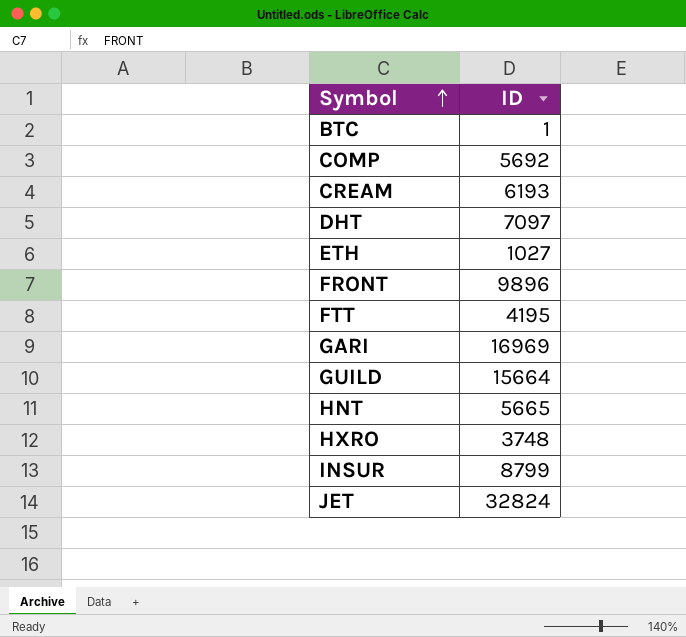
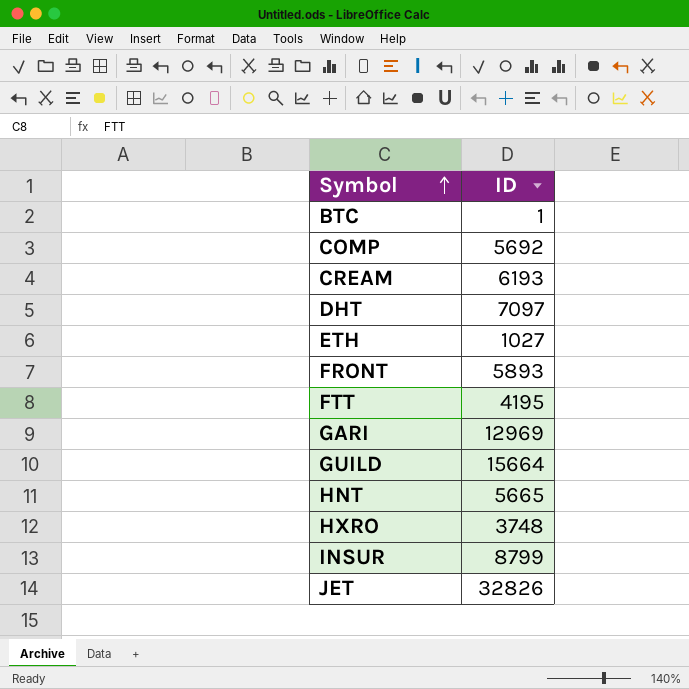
FRONT | ID: 9896 -> 5893
GARI | ID: 16969 -> 12969
JET | ID: 32824 -> 32826

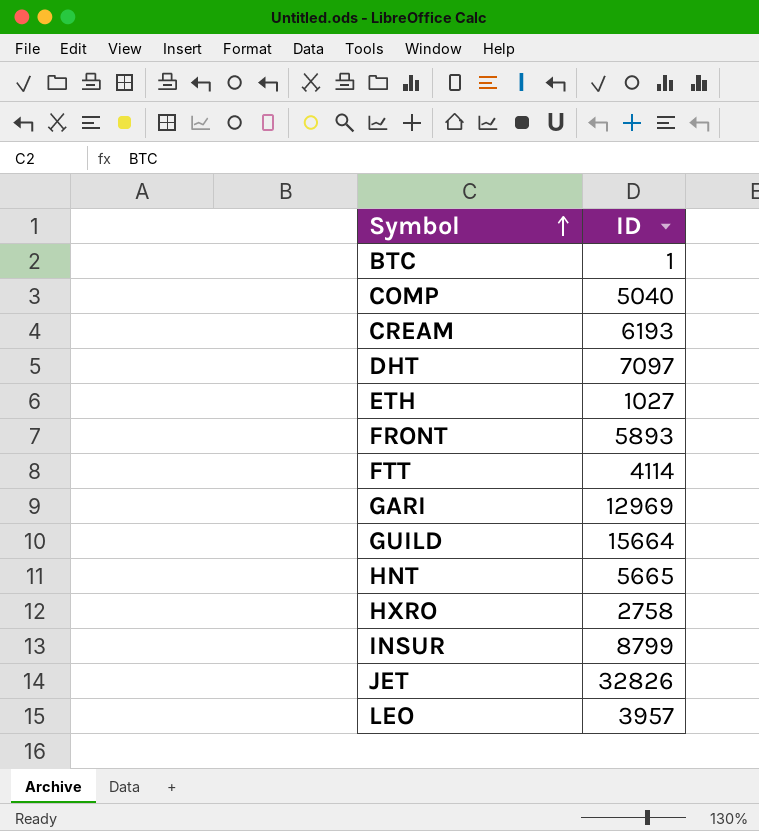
COMP | ID: 5692 -> 5040
FTT | ID: 4195 -> 4114
HXRO | ID: 3748 -> 2758
row LEO: none -> 3957

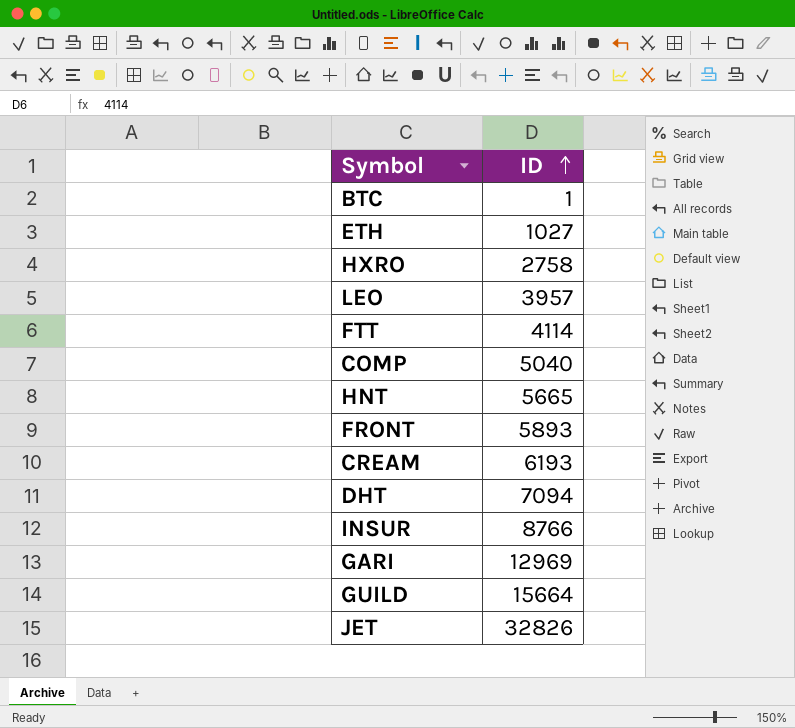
row order: Symbol ascending -> ID ascending
DHT | ID: 7097 -> 7094
INSUR | ID: 8799 -> 8766

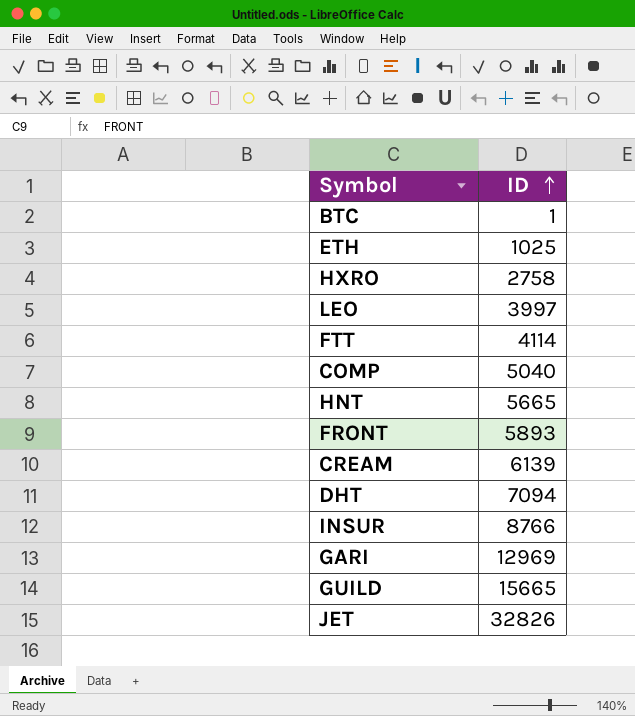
ETH | ID: 1027 -> 1025
LEO | ID: 3957 -> 3997
CREAM | ID: 6193 -> 6139
GUILD | ID: 15664 -> 15665

